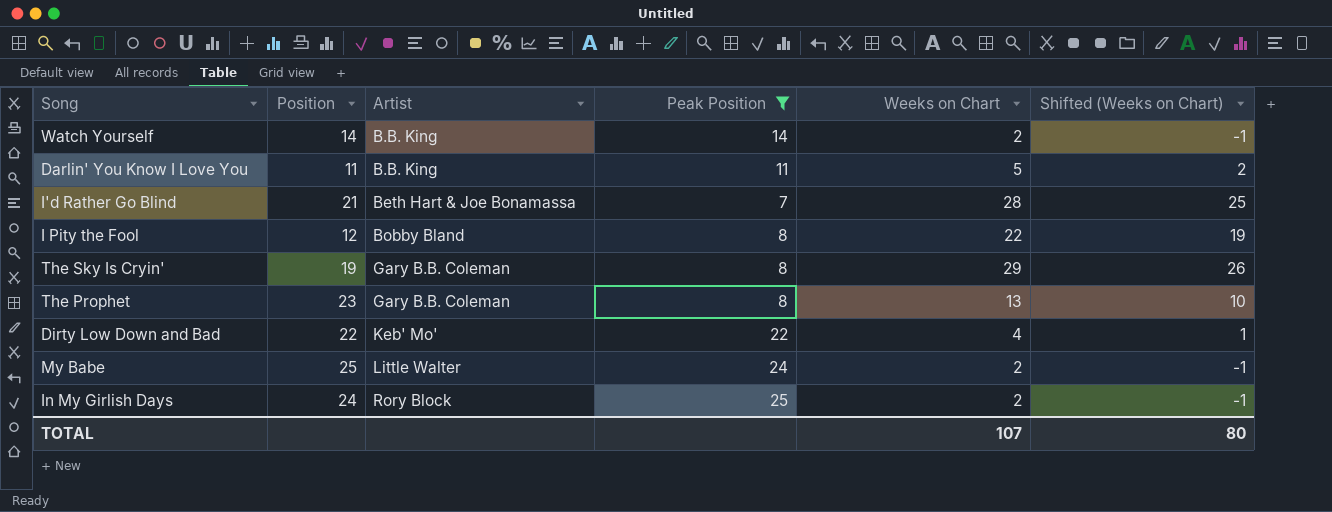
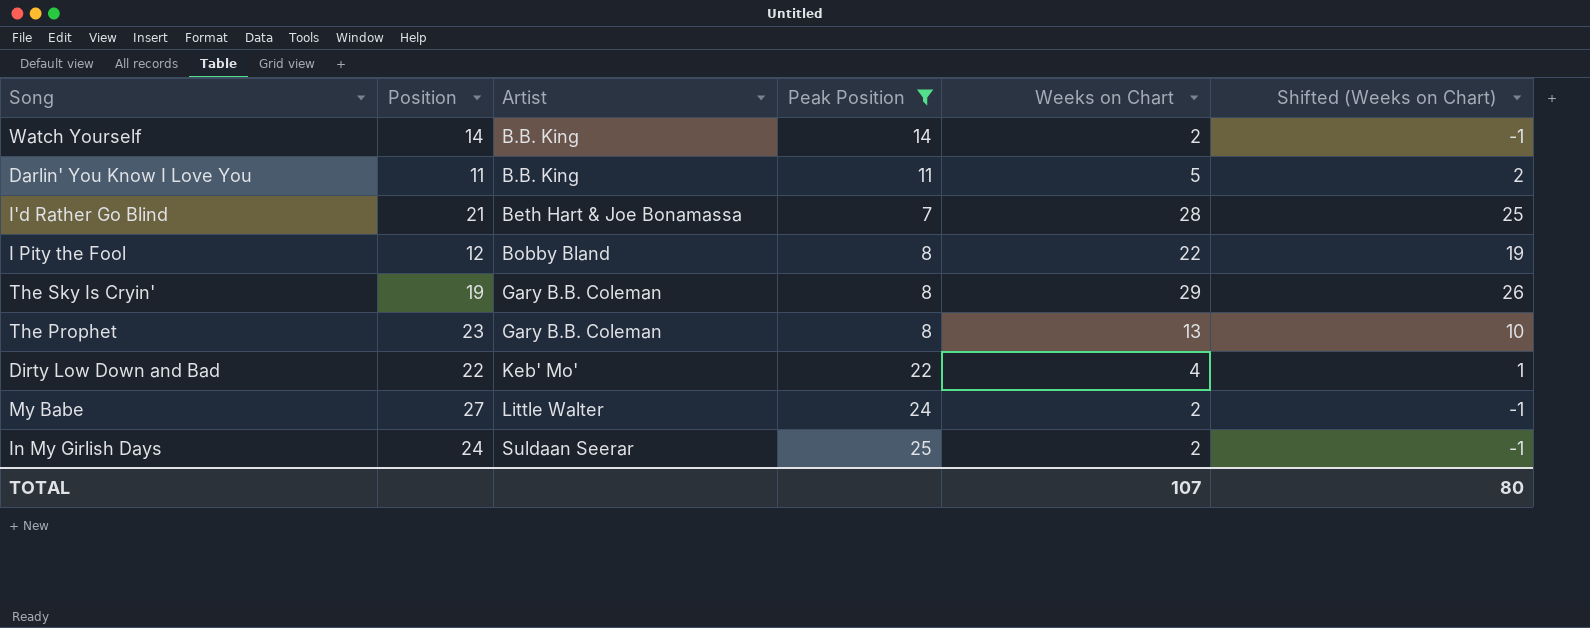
My Babe | Position: 25 -> 27
In My Girlish Days | Artist: Rory Block -> Suldaan Seerar

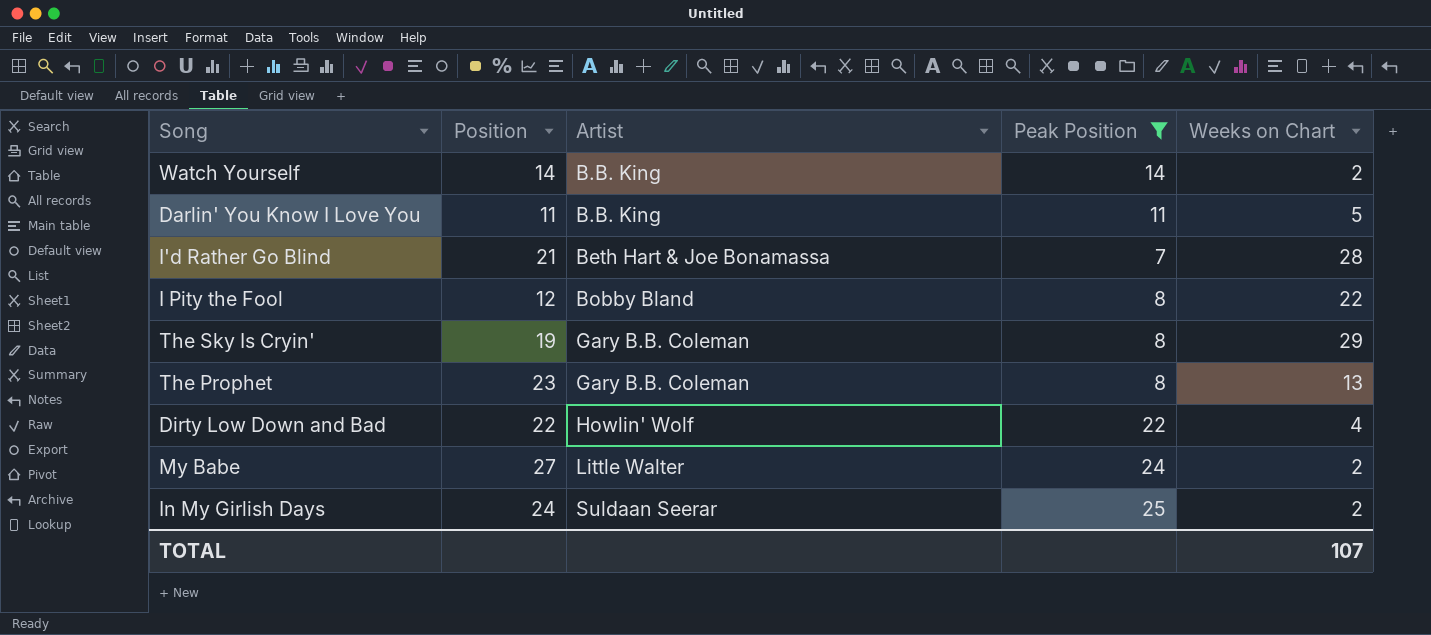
column Shifted (Weeks on Chart) | formula: [Weeks on Chart] - 3 -> none
Dirty Low Down and Bad | Artist: Keb' Mo' -> Howlin' Wolf

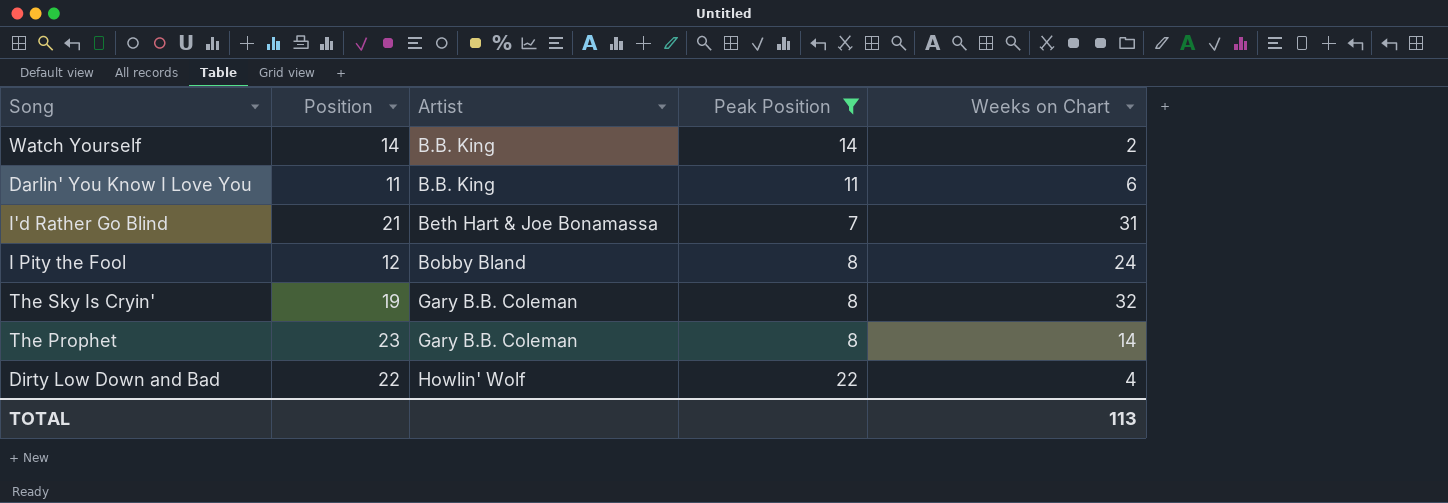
row My Babe: 27 | Little Walter | 24 | 2 -> none
row In My Girlish Days: 24 | Suldaan Seerar | 25 | 2 -> none
Darlin' You Know I Love You | Weeks on Chart: 5 -> 6
I'd Rather Go Blind | Weeks on Chart: 28 -> 31
I Pity the Fool | Weeks on Chart: 22 -> 24
The Sky Is Cryin' | Weeks on Chart: 29 -> 32
The Prophet | Weeks on Chart: 13 -> 14
TOTAL | Weeks on Chart: 107 -> 113

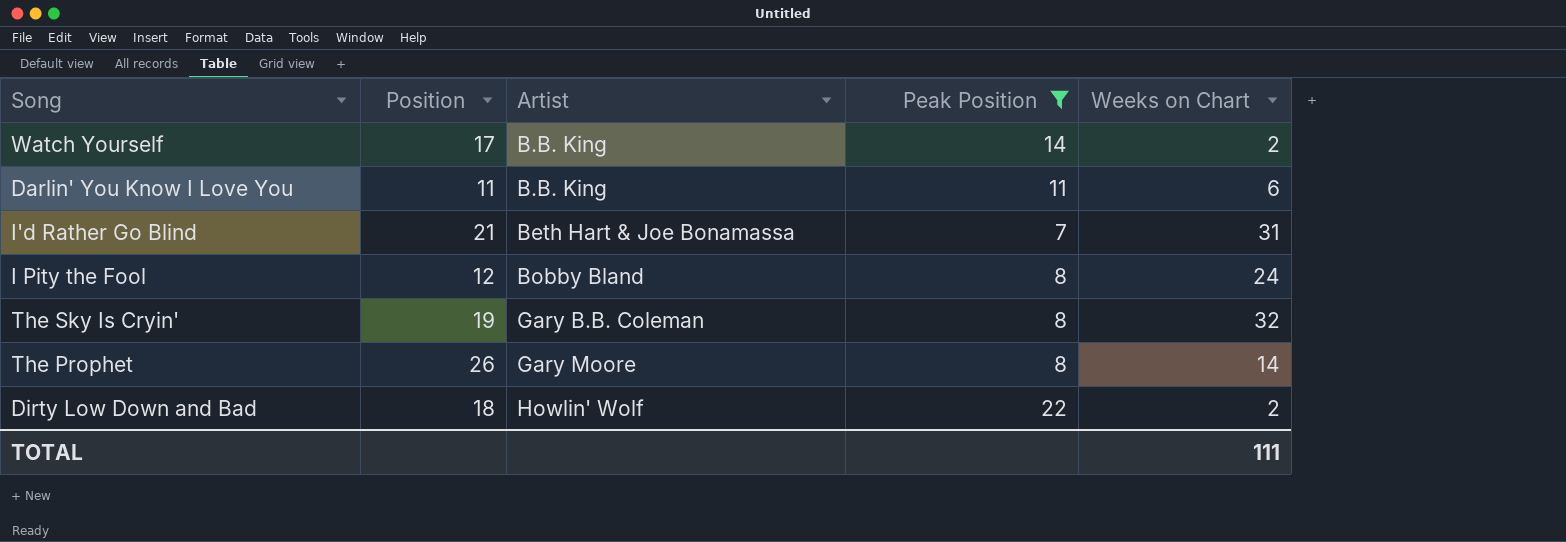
Watch Yourself | Position: 14 -> 17
The Prophet | Position: 23 -> 26
The Prophet | Artist: Gary B.B. Coleman -> Gary Moore
Dirty Low Down and Bad | Position: 22 -> 18
Dirty Low Down and Bad | Weeks on Chart: 4 -> 2
TOTAL | Weeks on Chart: 113 -> 111

